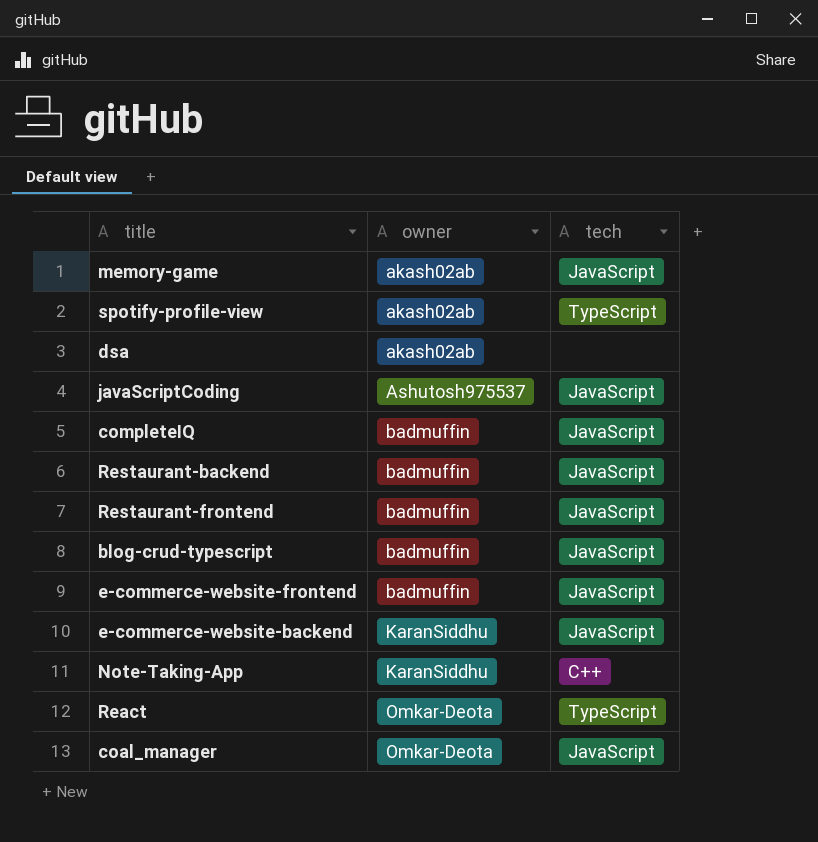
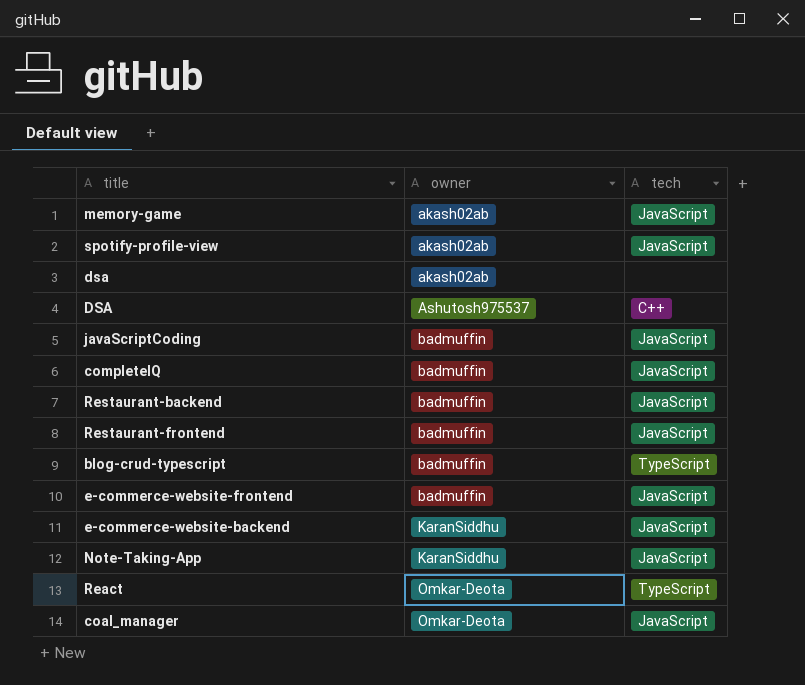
spotify-profile-view | tech: TypeScript -> JavaScript
row DSA: none -> Ashutosh975537 | C++
javaScriptCoding | owner: Ashutosh975537 -> badmuffin
blog-crud-typescript | tech: JavaScript -> TypeScript
Note-Taking-App | tech: C++ -> JavaScript

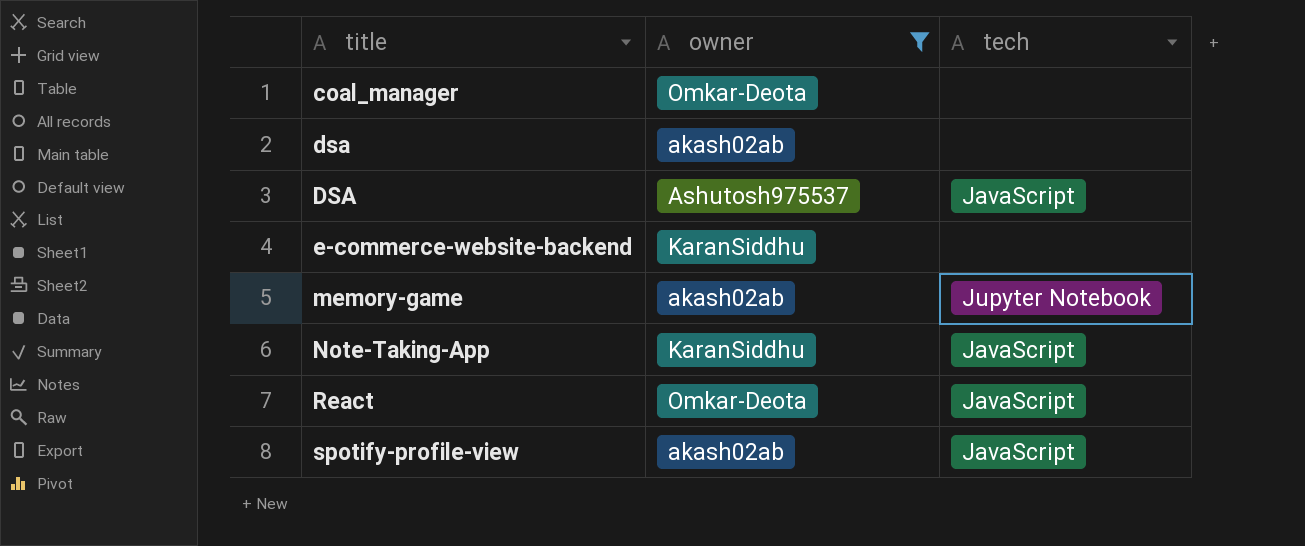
filter: none -> owner != badmuffin
row order: owner ascending -> title ascending
coal_manager | tech: JavaScript -> none
DSA | tech: C++ -> JavaScript
e-commerce-website-backend | tech: JavaScript -> none
memory-game | tech: JavaScript -> Jupyter Notebook
React | tech: TypeScript -> JavaScript

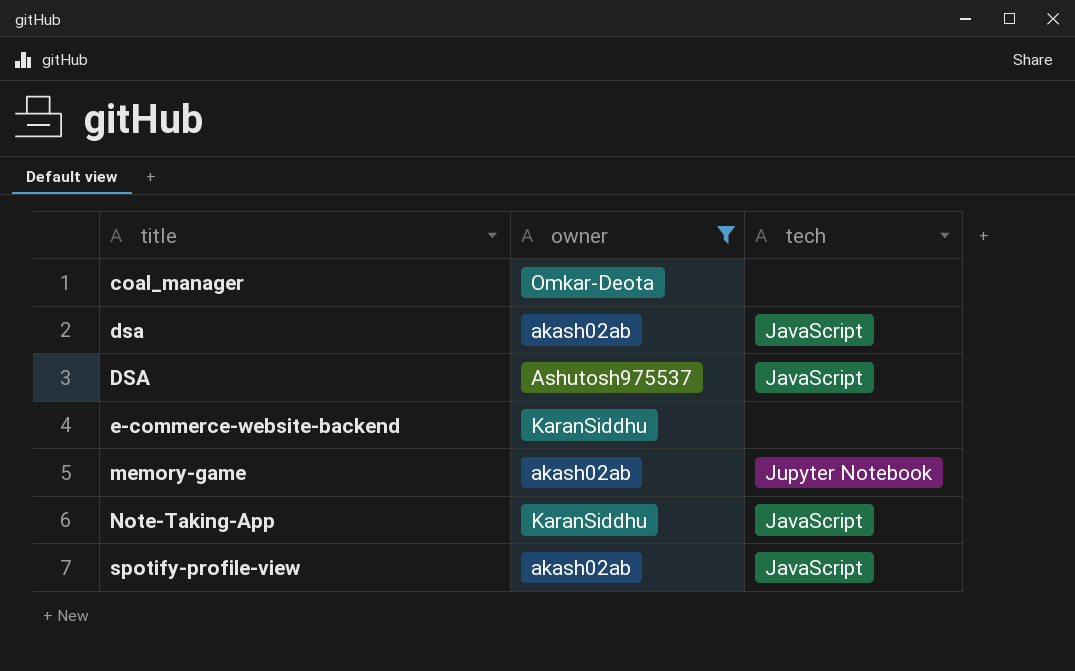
row React: Omkar-Deota | JavaScript -> none
dsa | tech: none -> JavaScript

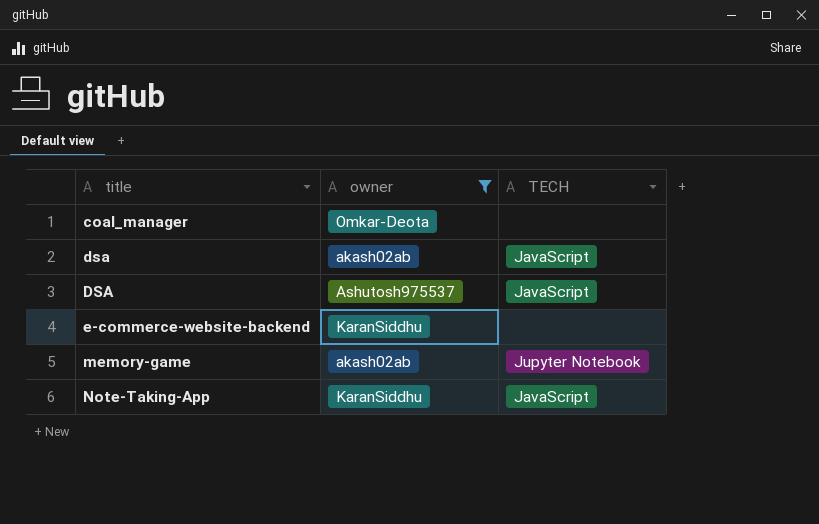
column name: tech -> TECH
row spotify-profile-view: akash02ab | JavaScript -> none

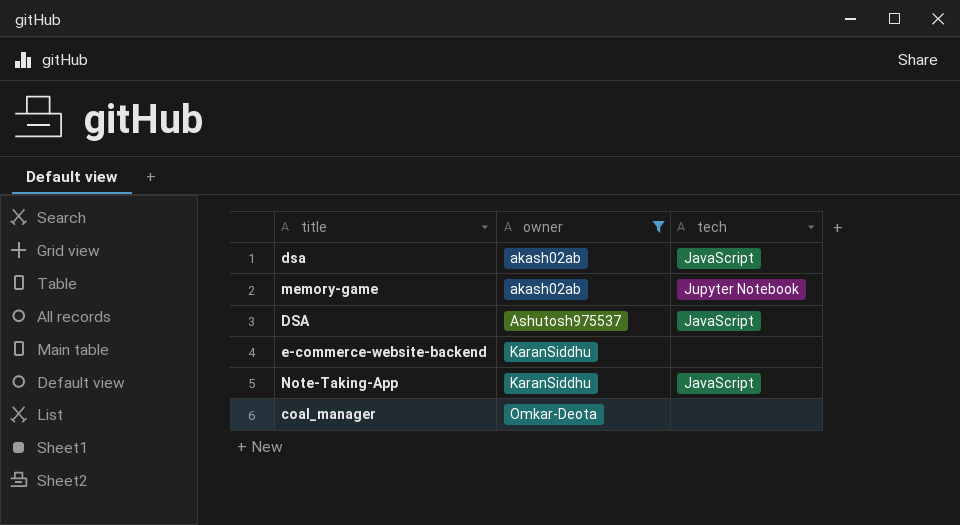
row order: title ascending -> owner ascending
column name: TECH -> tech

